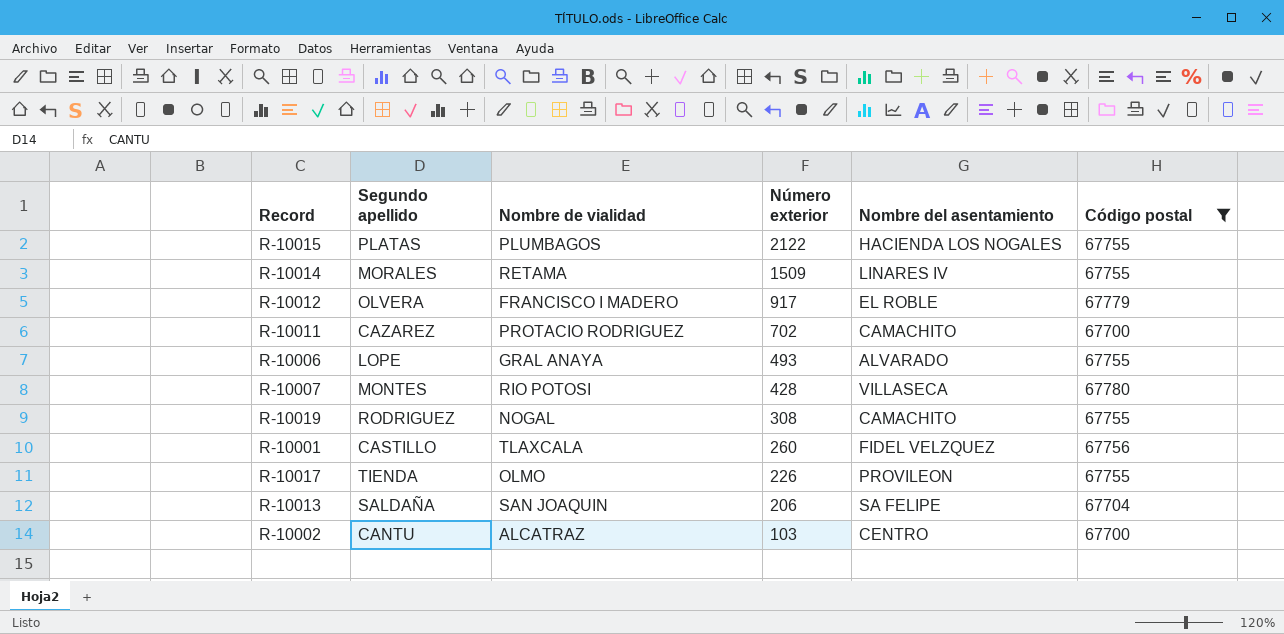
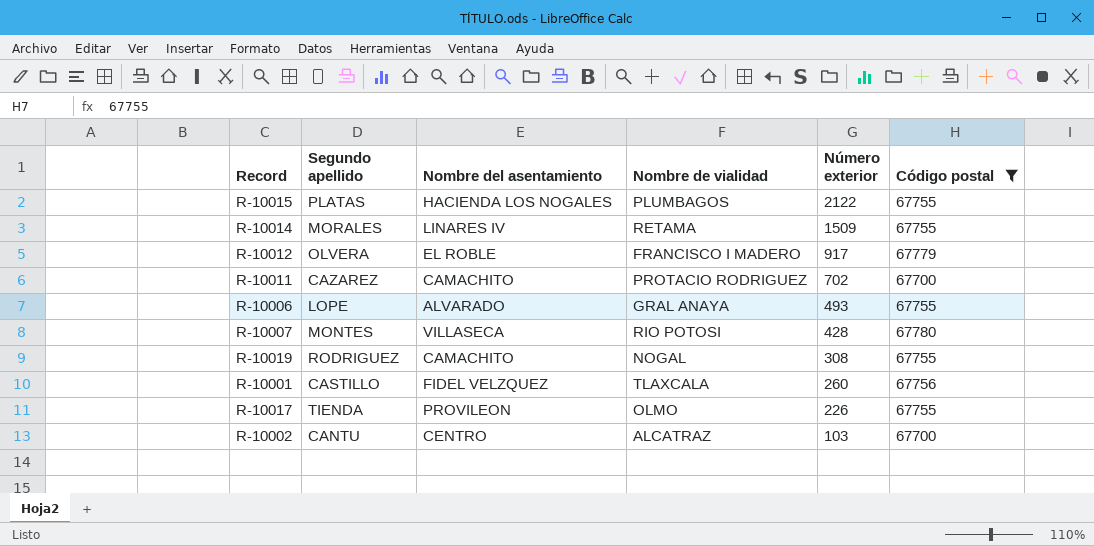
column Nombre del asentamiento | position: 5 -> 3
row R-10013: SALDAÑA | SAN JOAQUIN | 206 | SA FELIPE | 67704 -> none

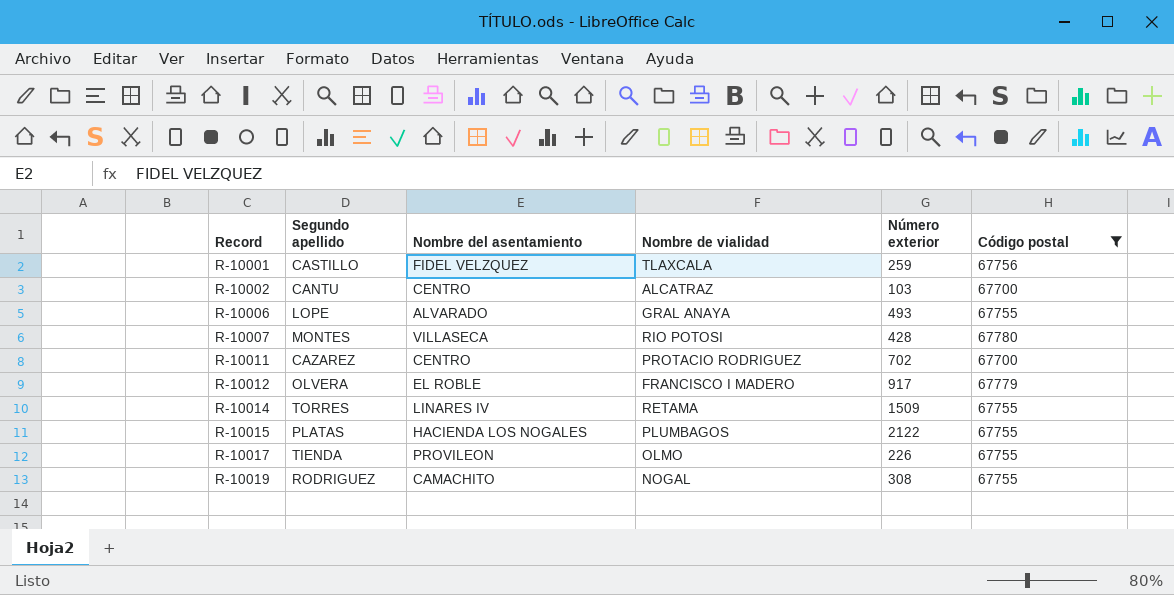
row order: Número exterior descending -> Record ascending
R-10001 | Número exterior: 260 -> 259
R-10011 | Nombre del asentamiento: CAMACHITO -> CENTRO
R-10014 | Segundo apellido: MORALES -> TORRES

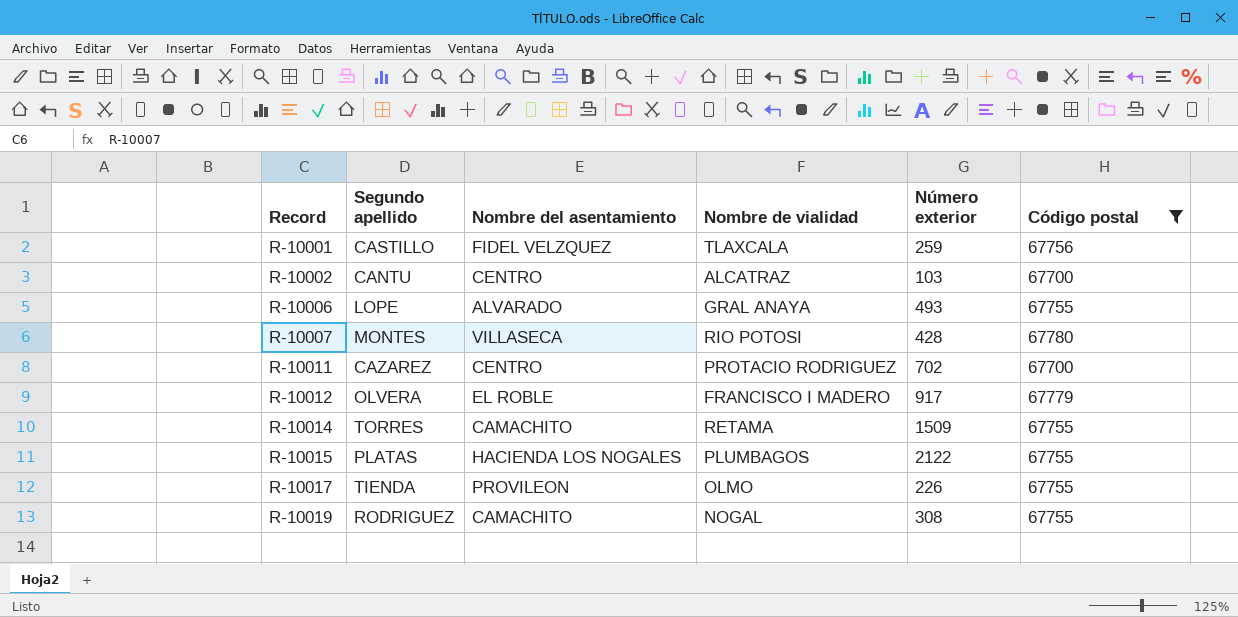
R-10014 | Nombre del asentamiento: LINARES IV -> CAMACHITO

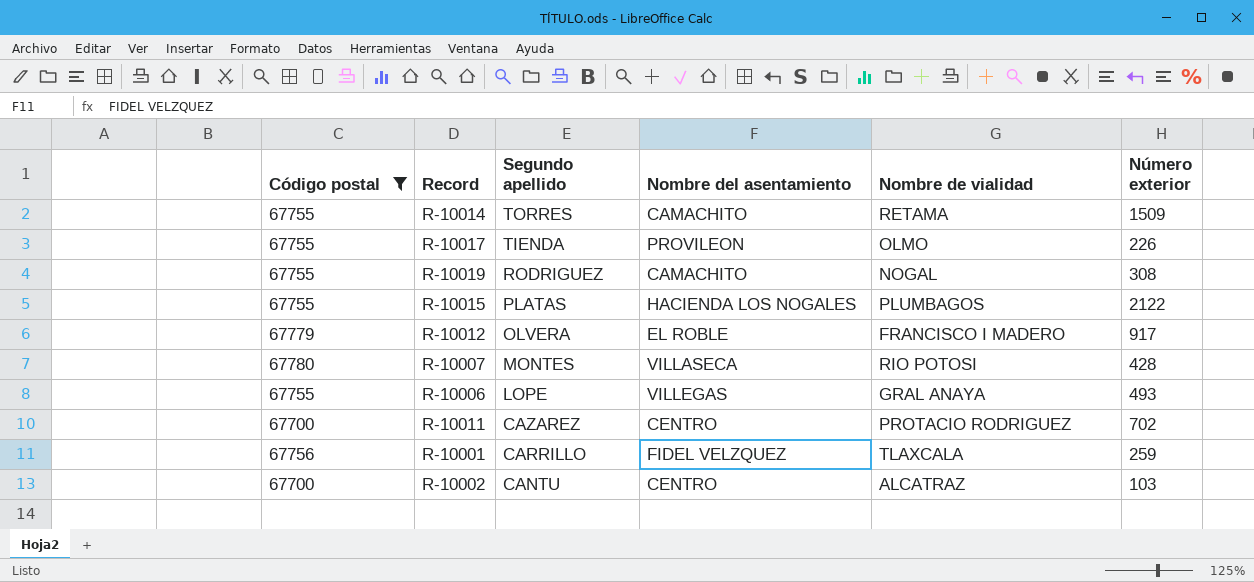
row order: Record ascending -> Segundo apellido descending
column Código postal | position: 6 -> 1
R-10006 | Nombre del asentamiento: ALVARADO -> VILLEGAS
R-10001 | Segundo apellido: CASTILLO -> CARRILLO

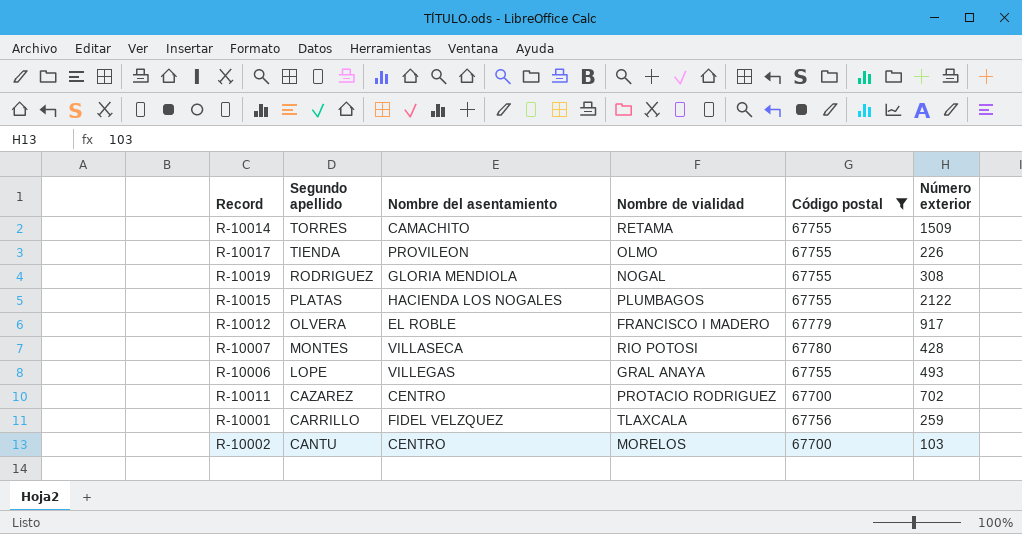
column Código postal | position: 1 -> 5
R-10019 | Nombre del asentamiento: CAMACHITO -> GLORIA MENDIOLA
R-10002 | Nombre de vialidad: ALCATRAZ -> MORELOS

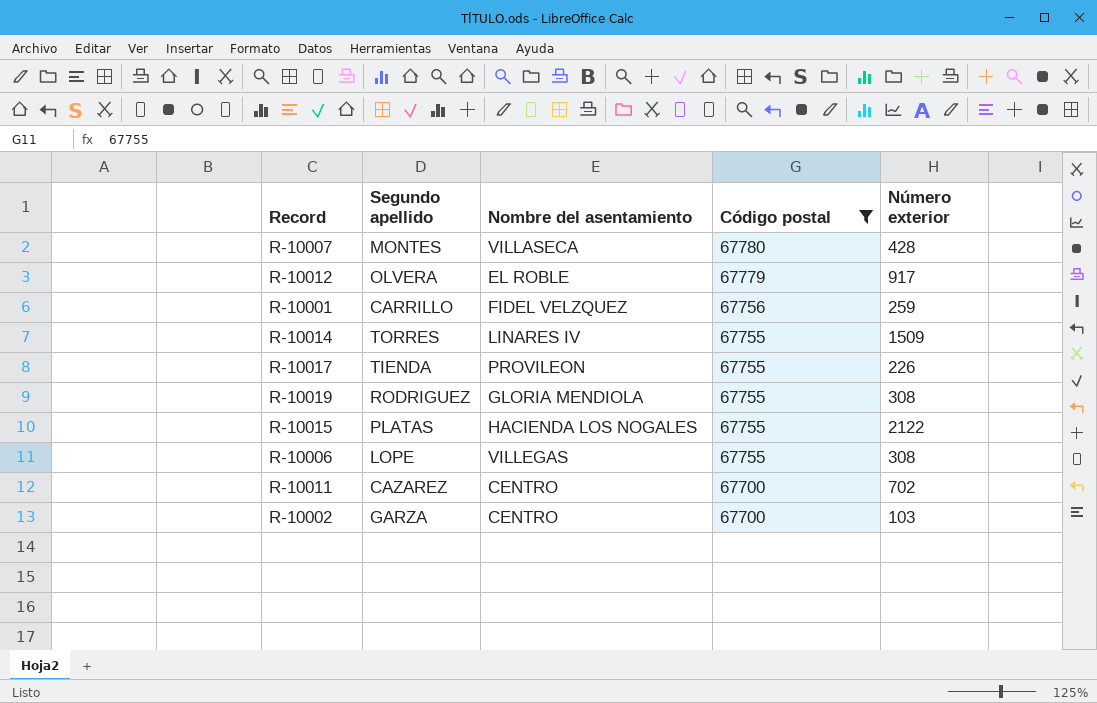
row order: Segundo apellido descending -> Código postal descending
column Nombre de vialidad | position: 4 -> none
R-10014 | Nombre del asentamiento: CAMACHITO -> LINARES IV
R-10006 | Número exterior: 493 -> 308
R-10002 | Segundo apellido: CANTU -> GARZA

